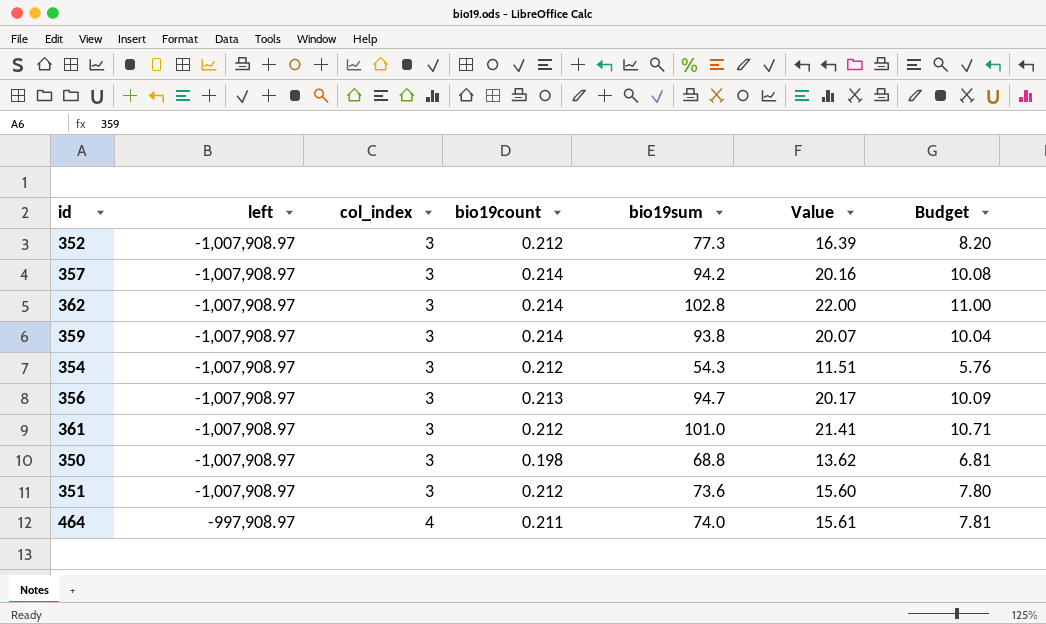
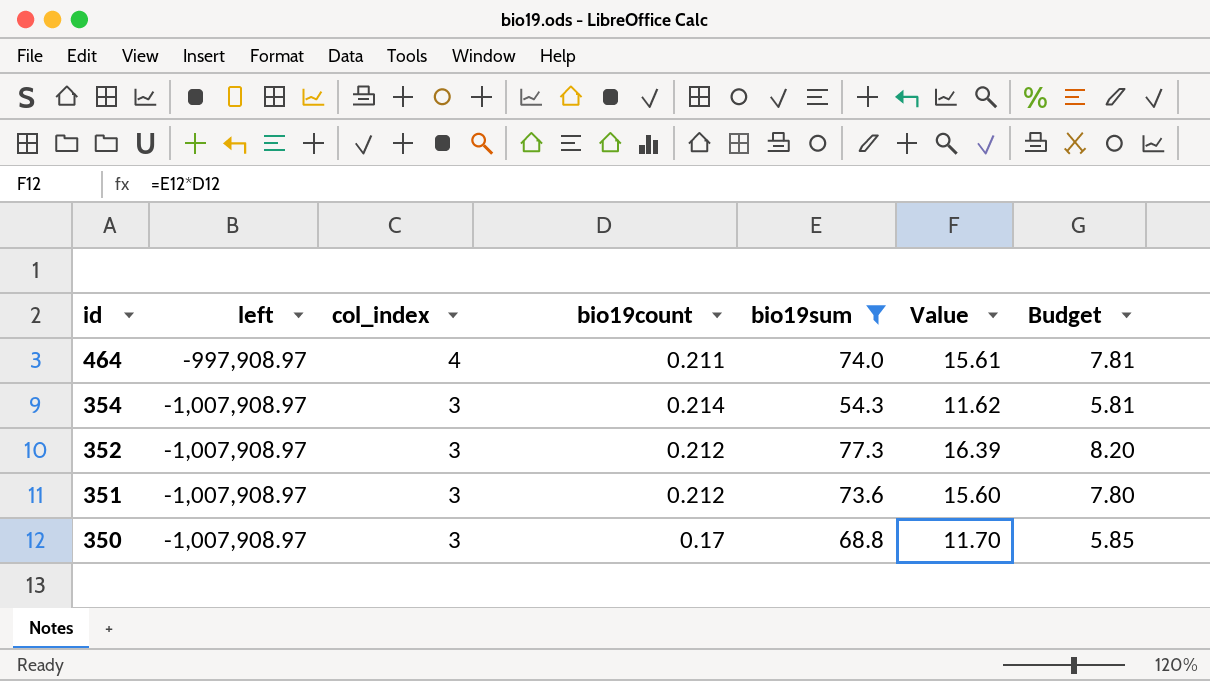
filter: none -> bio19sum <= 77.3
row order: left ascending -> id descending
354 | bio19count: 0.212 -> 0.214
354 | Value: 11.51 -> 11.62
354 | Budget: 5.76 -> 5.81
350 | bio19count: 0.198 -> 0.17
350 | Value: 13.62 -> 11.70
350 | Budget: 6.81 -> 5.85

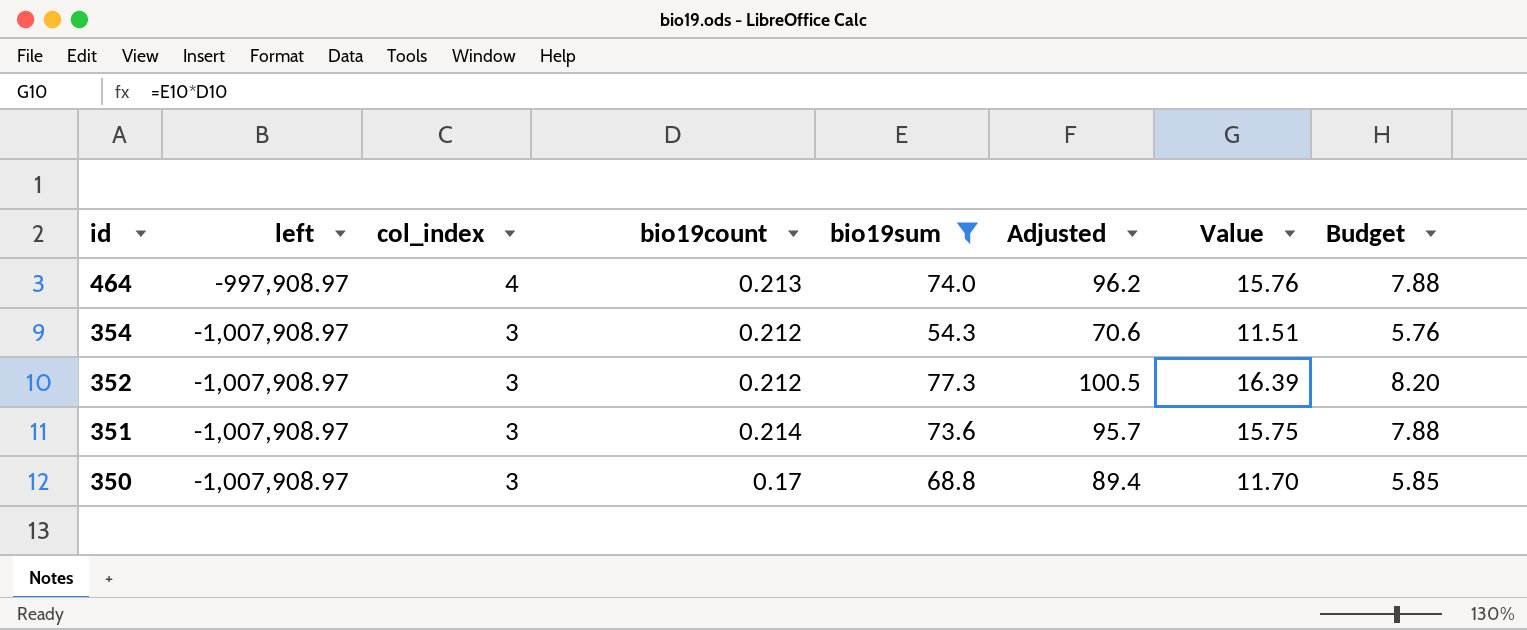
column Adjusted | formula: none -> [bio19sum] * 1.3
464 | bio19count: 0.211 -> 0.213
464 | Value: 15.61 -> 15.76
464 | Budget: 7.81 -> 7.88
354 | bio19count: 0.214 -> 0.212
354 | Value: 11.62 -> 11.51
354 | Budget: 5.81 -> 5.76
351 | bio19count: 0.212 -> 0.214
351 | Value: 15.60 -> 15.75
351 | Budget: 7.80 -> 7.88

